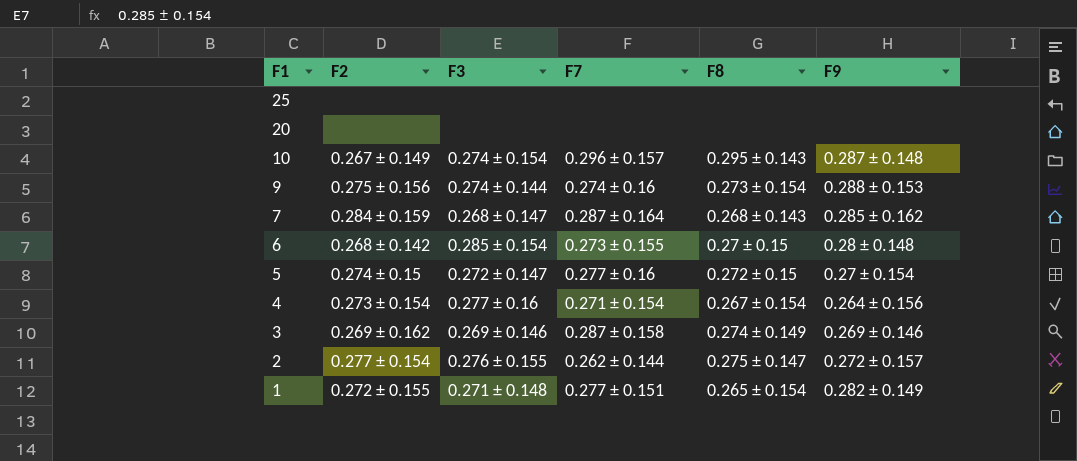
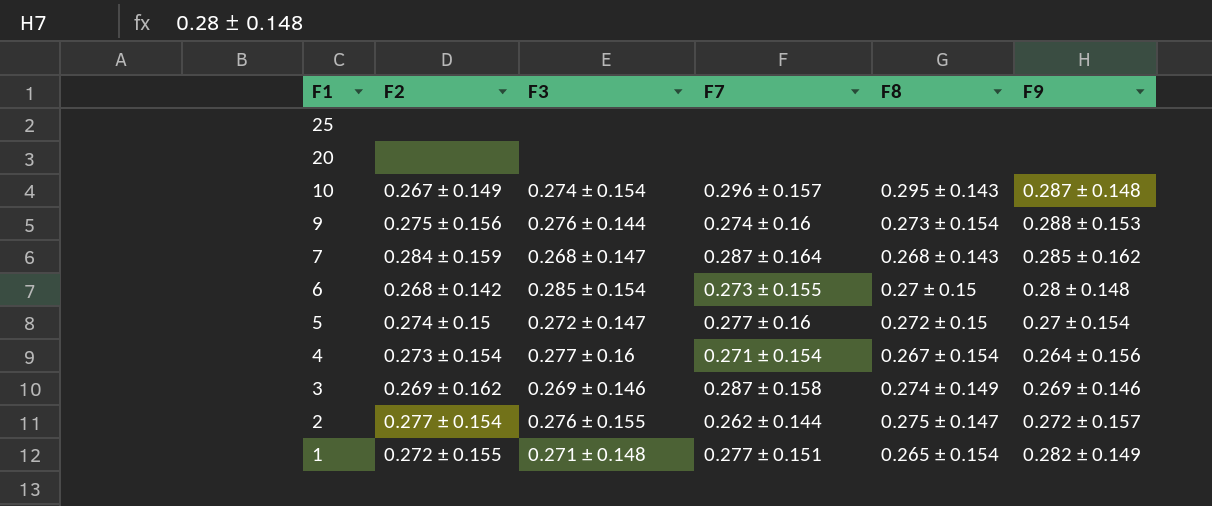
9 | F3: 0.274 ± 0.144 -> 0.276 ± 0.144

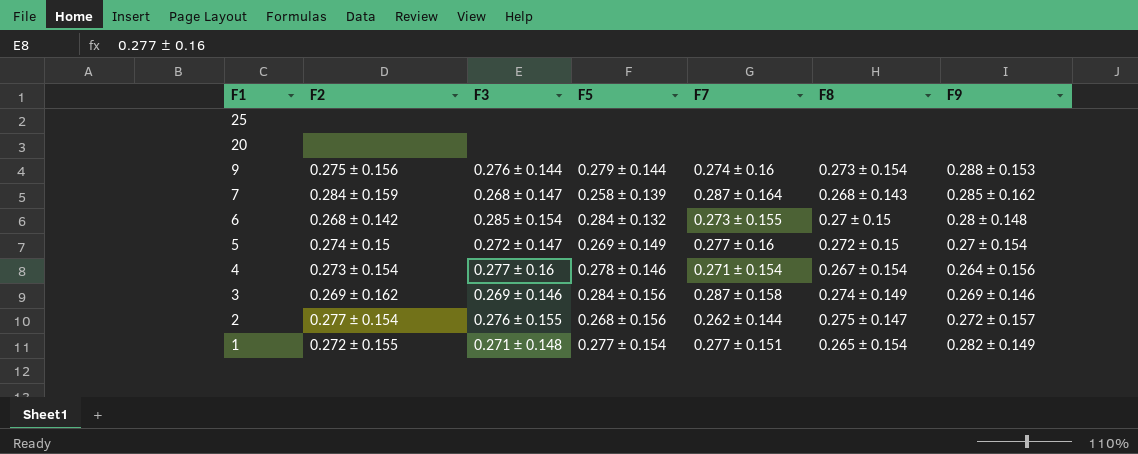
column F5 | position: none -> 4
row 10: 0.267 ± 0.149 | 0.274 ± 0.154 | 0.296 ± 0.157 | 0.295 ± 0.143 | 0.287 ± 0.148 -> none

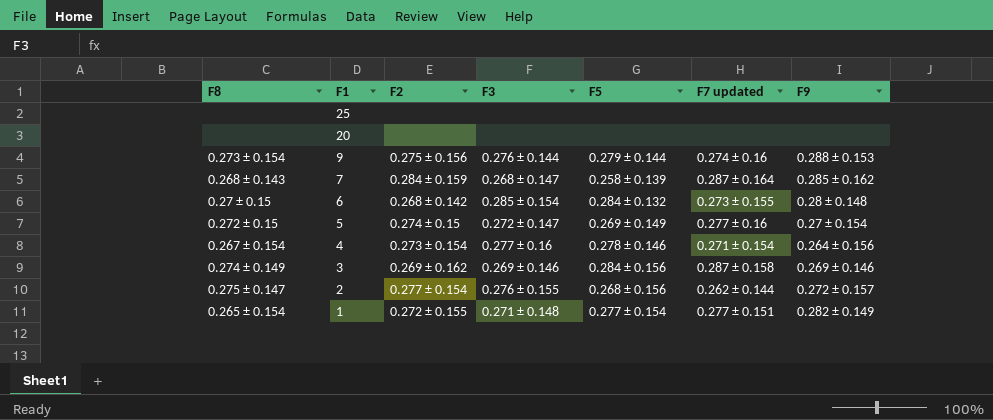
column F8 | position: 6 -> 1
column name: F7 -> F7 updated

